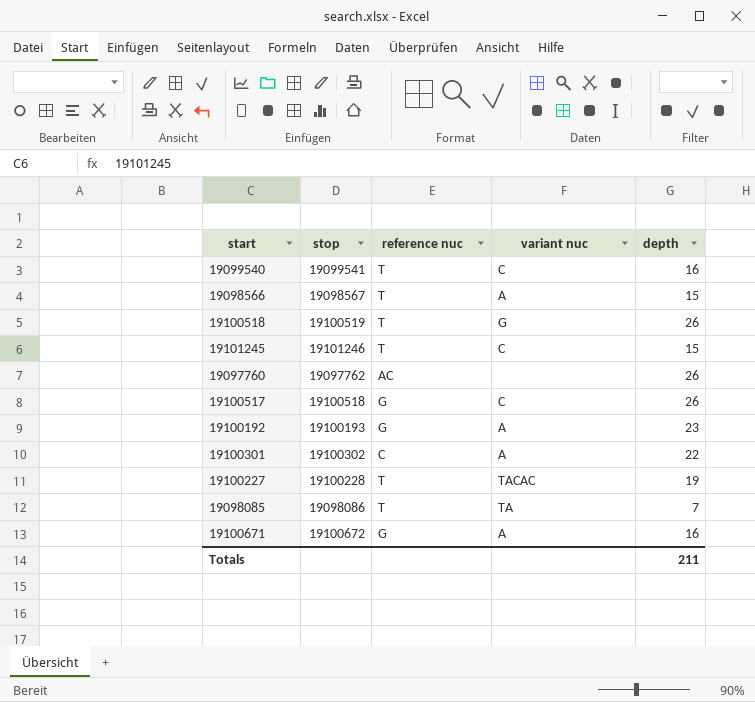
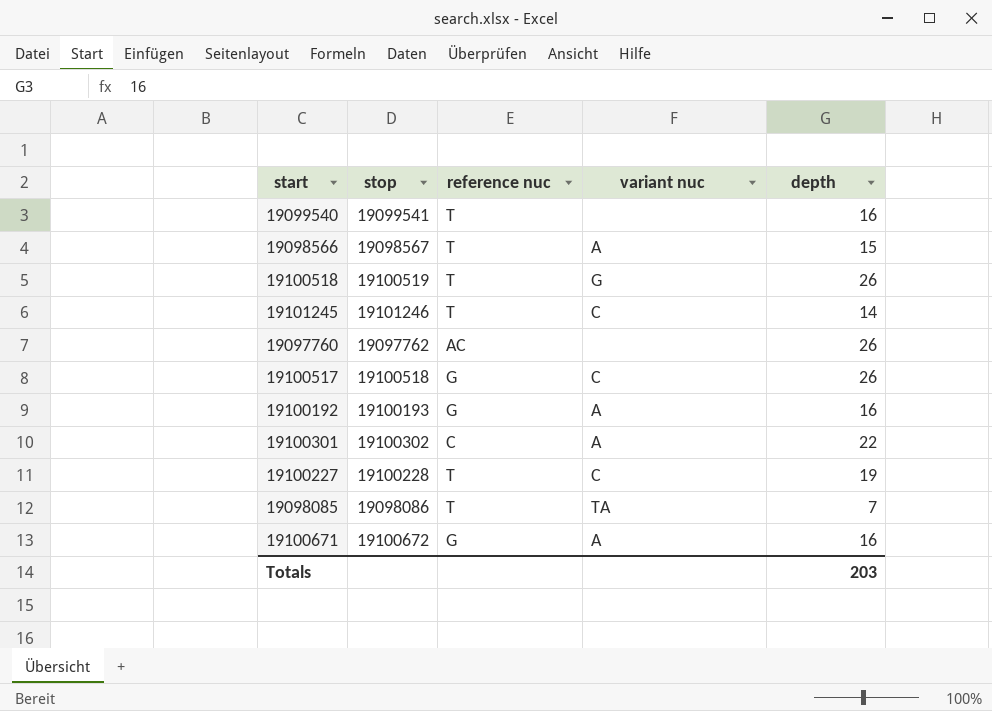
19099540 | variant nuc: C -> none
19101245 | depth: 15 -> 14
19100192 | depth: 23 -> 16
19100227 | variant nuc: TACAC -> C
Totals | depth: 211 -> 203

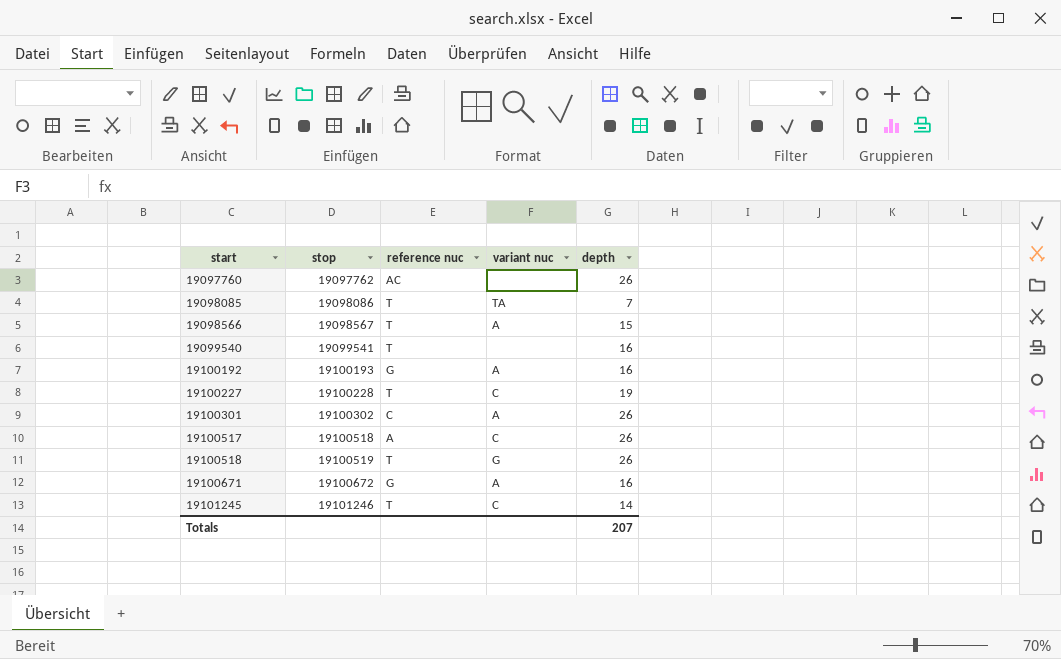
row order: none -> start ascending
19100301 | depth: 22 -> 26
19100517 | reference nuc: G -> A
Totals | depth: 203 -> 207

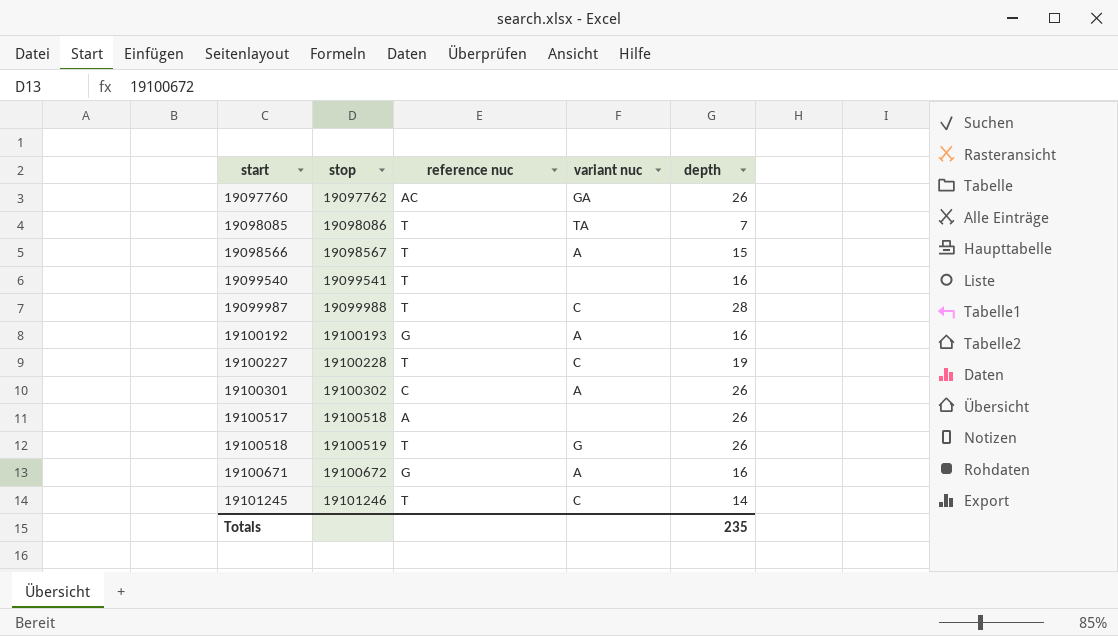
19097760 | variant nuc: none -> GA
row 19099987: none -> 19099988 | T | C | 28
19100517 | variant nuc: C -> none
Totals | depth: 207 -> 235

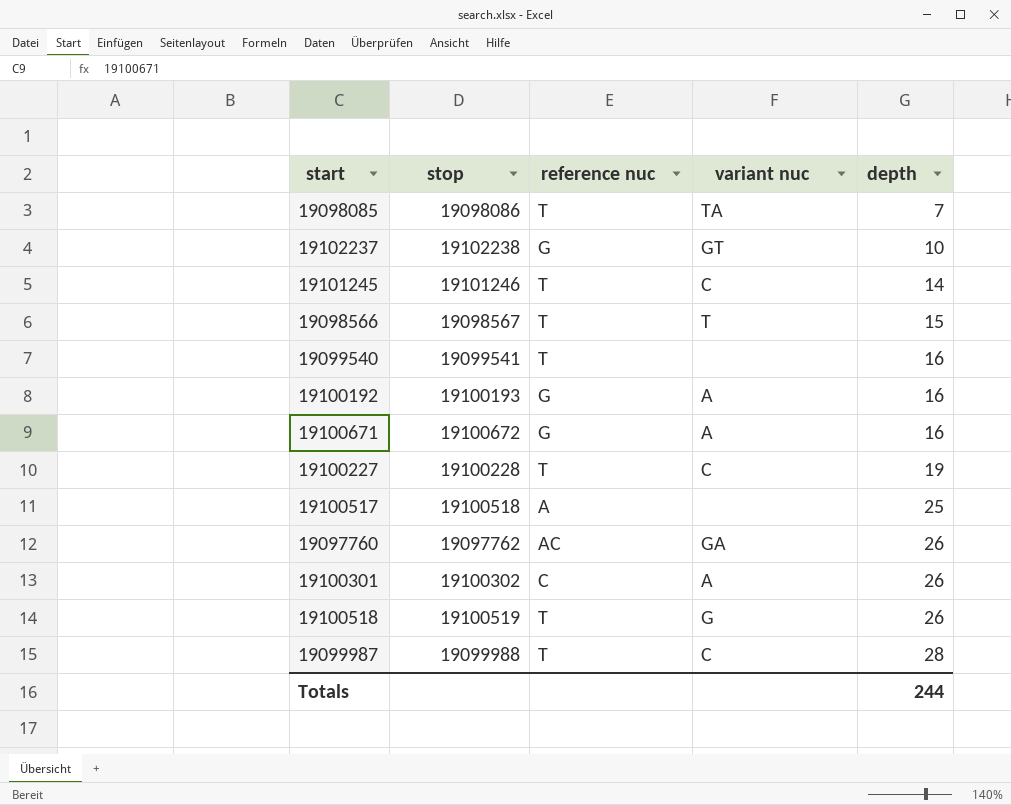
row order: start ascending -> depth ascending
row 19102237: none -> 19102238 | G | GT | 10
19098566 | variant nuc: A -> T
19100517 | depth: 26 -> 25
Totals | depth: 235 -> 244

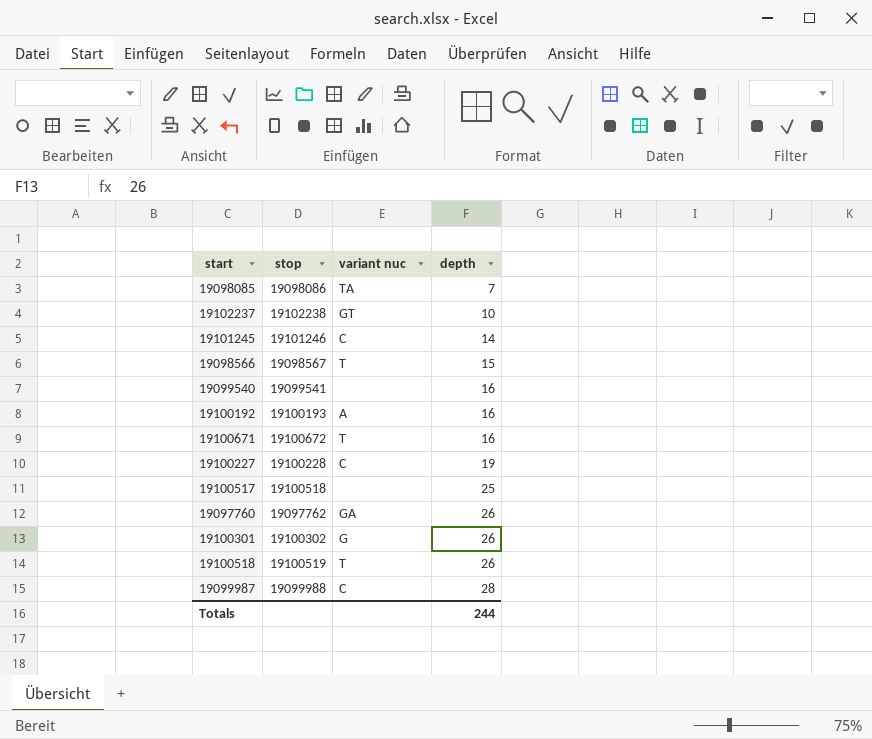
column reference nuc | position: 3 -> none
19100671 | variant nuc: A -> T
19100301 | variant nuc: A -> G
19100518 | variant nuc: G -> T

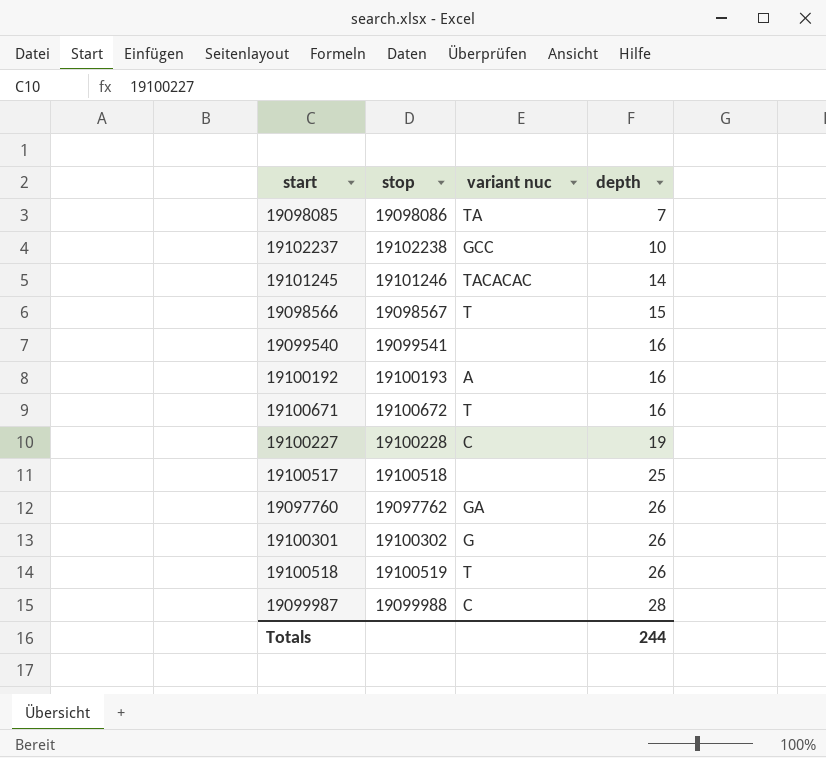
19102237 | variant nuc: GT -> GCC
19101245 | variant nuc: C -> TACACAC

